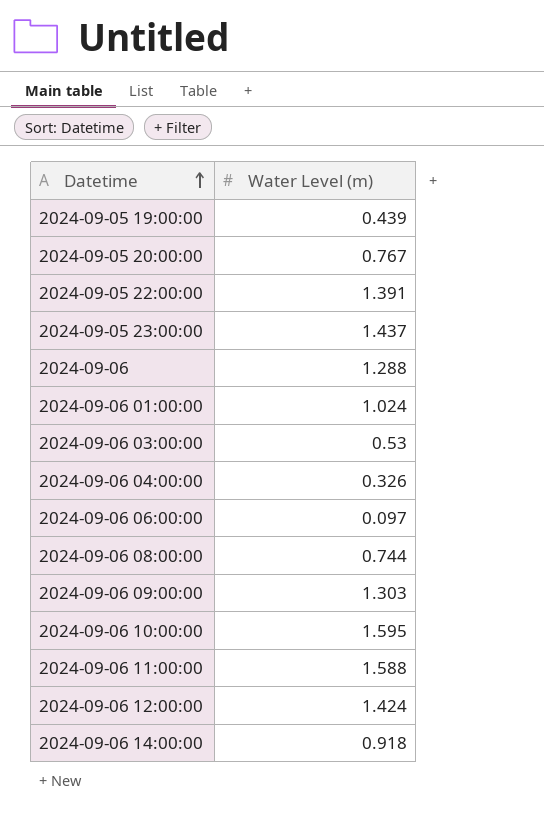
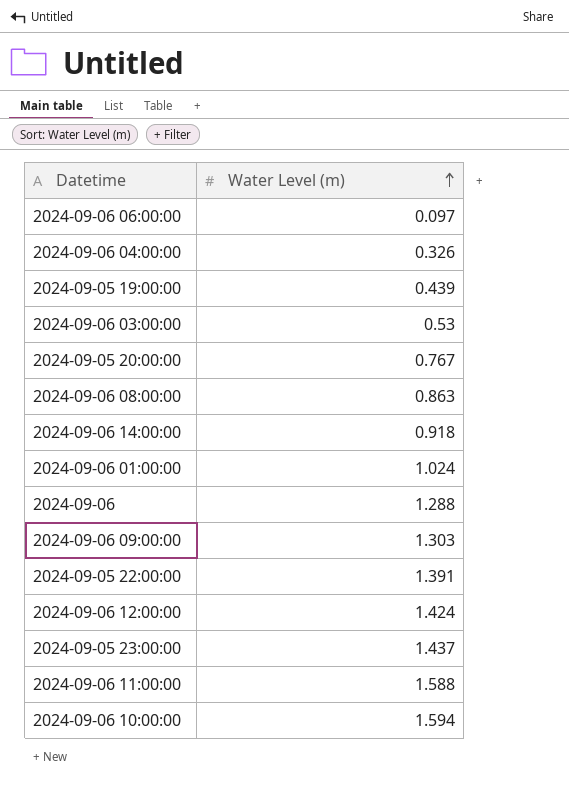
row order: Datetime ascending -> Water Level (m) ascending
2024-09-06 08:00:00 | Water Level (m): 0.744 -> 0.863
2024-09-06 10:00:00 | Water Level (m): 1.595 -> 1.594

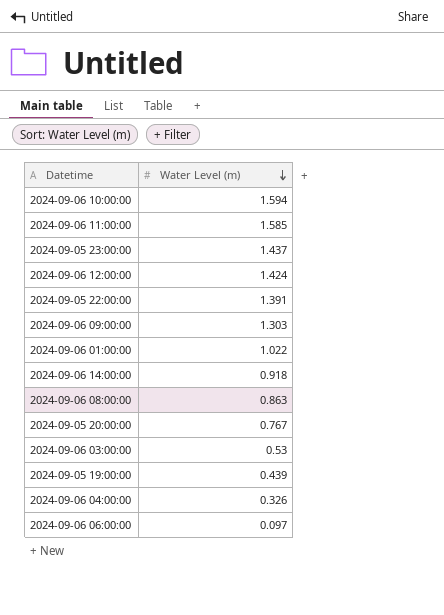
row order: Water Level (m) ascending -> Water Level (m) descending
row 2024-09-06: 1.288 -> none
2024-09-06 11:00:00 | Water Level (m): 1.588 -> 1.585
2024-09-06 01:00:00 | Water Level (m): 1.024 -> 1.022

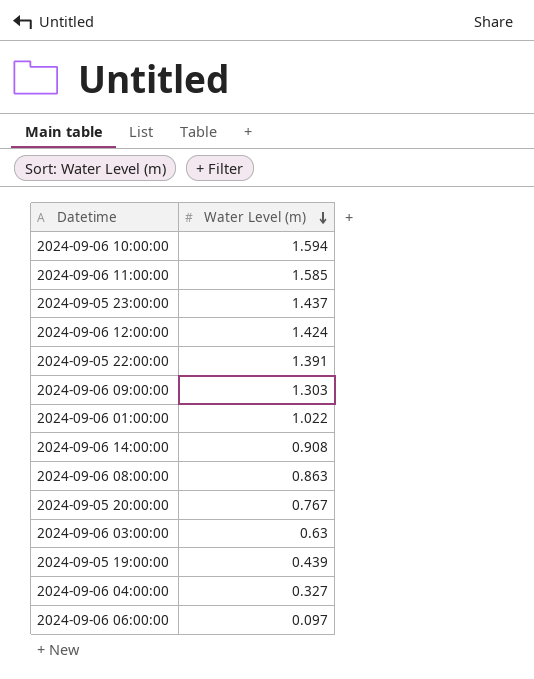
2024-09-06 14:00:00 | Water Level (m): 0.918 -> 0.908
2024-09-06 03:00:00 | Water Level (m): 0.53 -> 0.63
2024-09-06 04:00:00 | Water Level (m): 0.326 -> 0.327

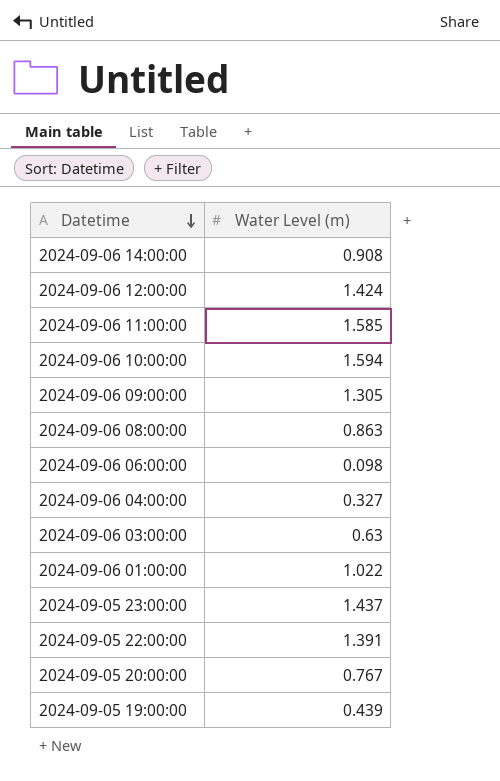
row order: Water Level (m) descending -> Datetime descending
2024-09-06 09:00:00 | Water Level (m): 1.303 -> 1.305
2024-09-06 06:00:00 | Water Level (m): 0.097 -> 0.098

